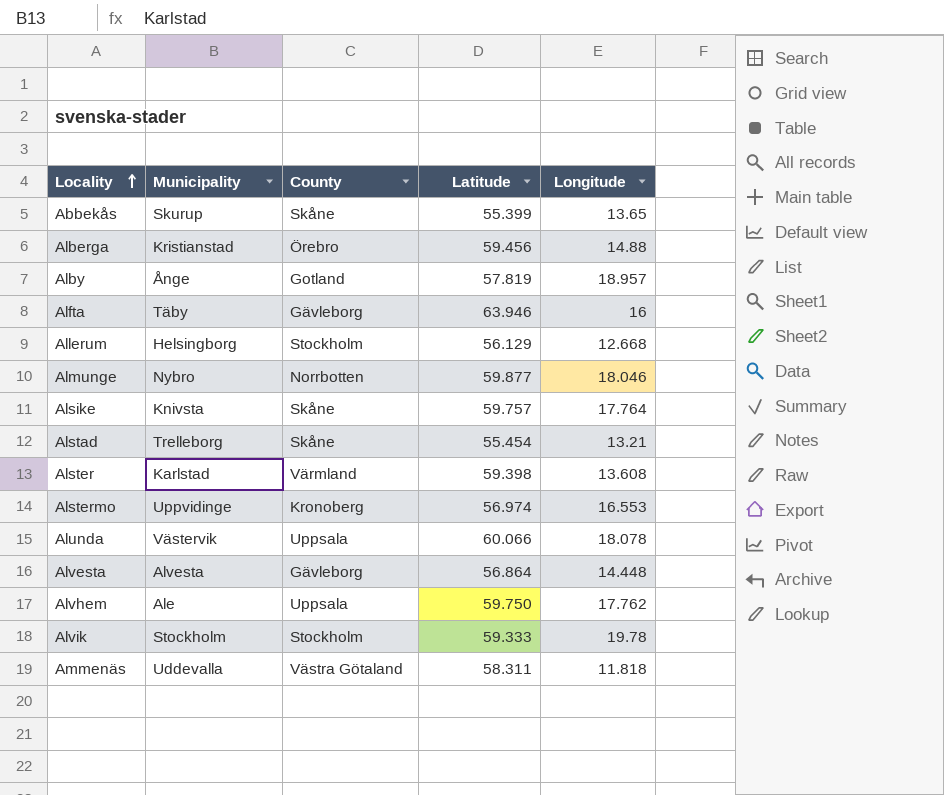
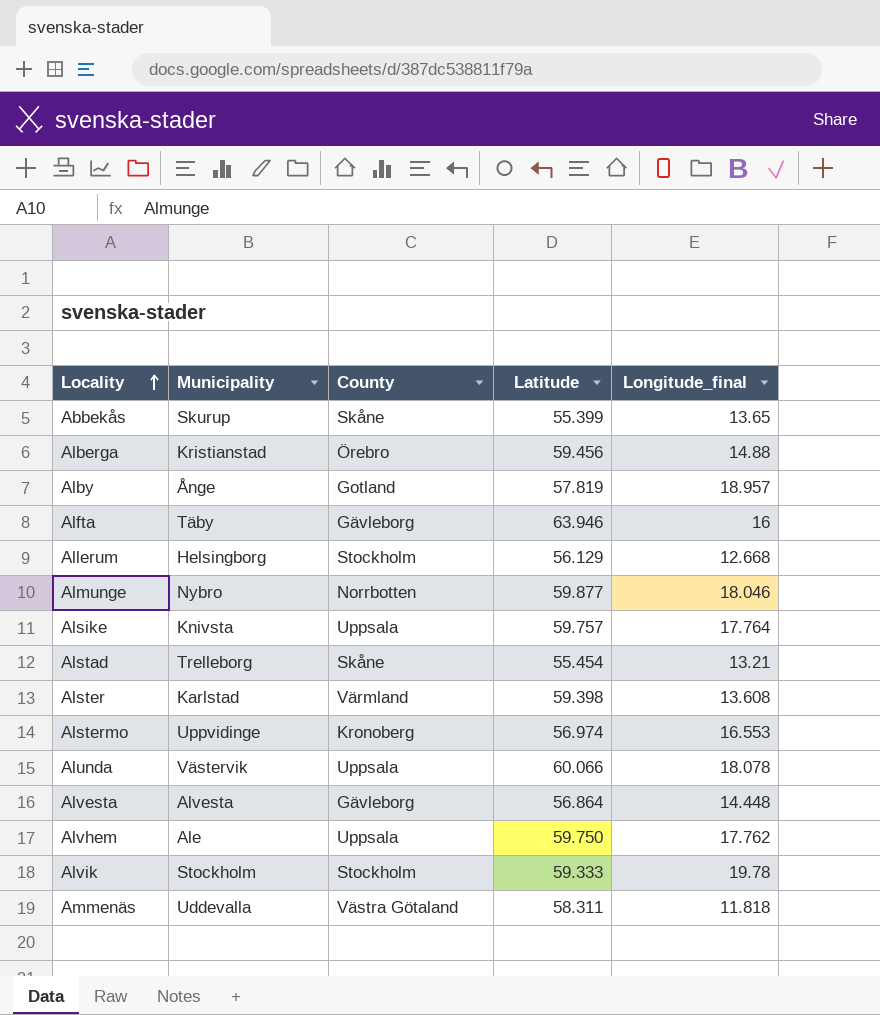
column name: Longitude -> Longitude_final
Alsike | County: Skåne -> Uppsala

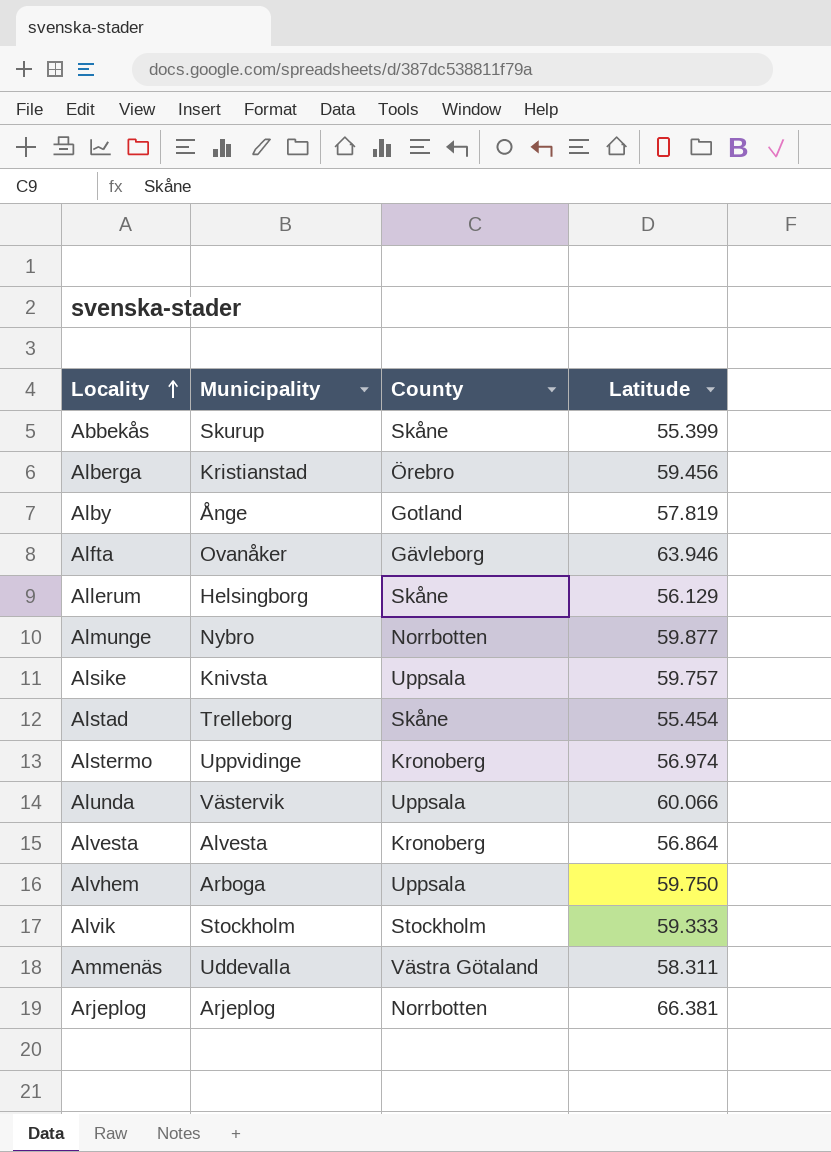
column Longitude_final | position: 5 -> none
row Alster: Karlstad | Värmland | 59.398 | 13.608 -> none
Alfta | Municipality: Täby -> Ovanåker
Allerum | County: Stockholm -> Skåne
Alvesta | County: Gävleborg -> Kronoberg
Alvhem | Municipality: Ale -> Arboga
row Arjeplog: none -> Arjeplog | Norrbotten | 66.381

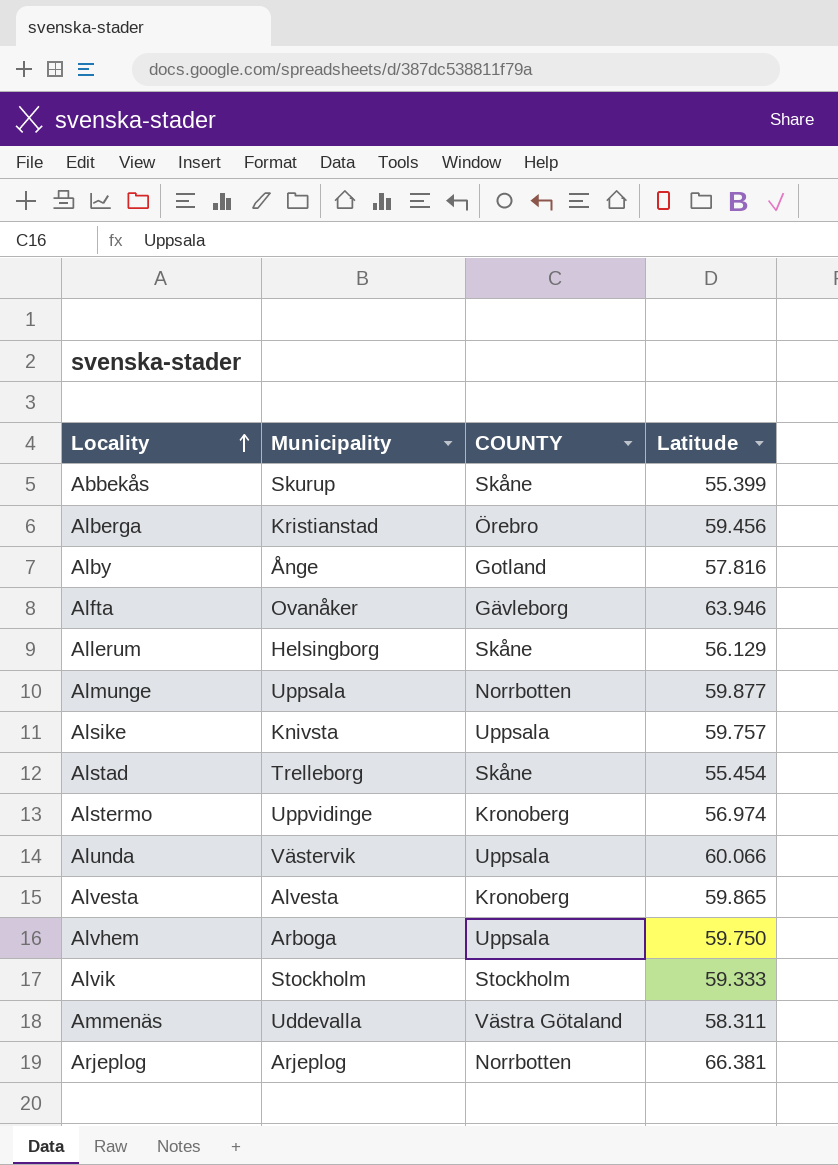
column name: County -> COUNTY
Alby | Latitude: 57.819 -> 57.816
Almunge | Municipality: Nybro -> Uppsala
Alvesta | Latitude: 56.864 -> 59.865

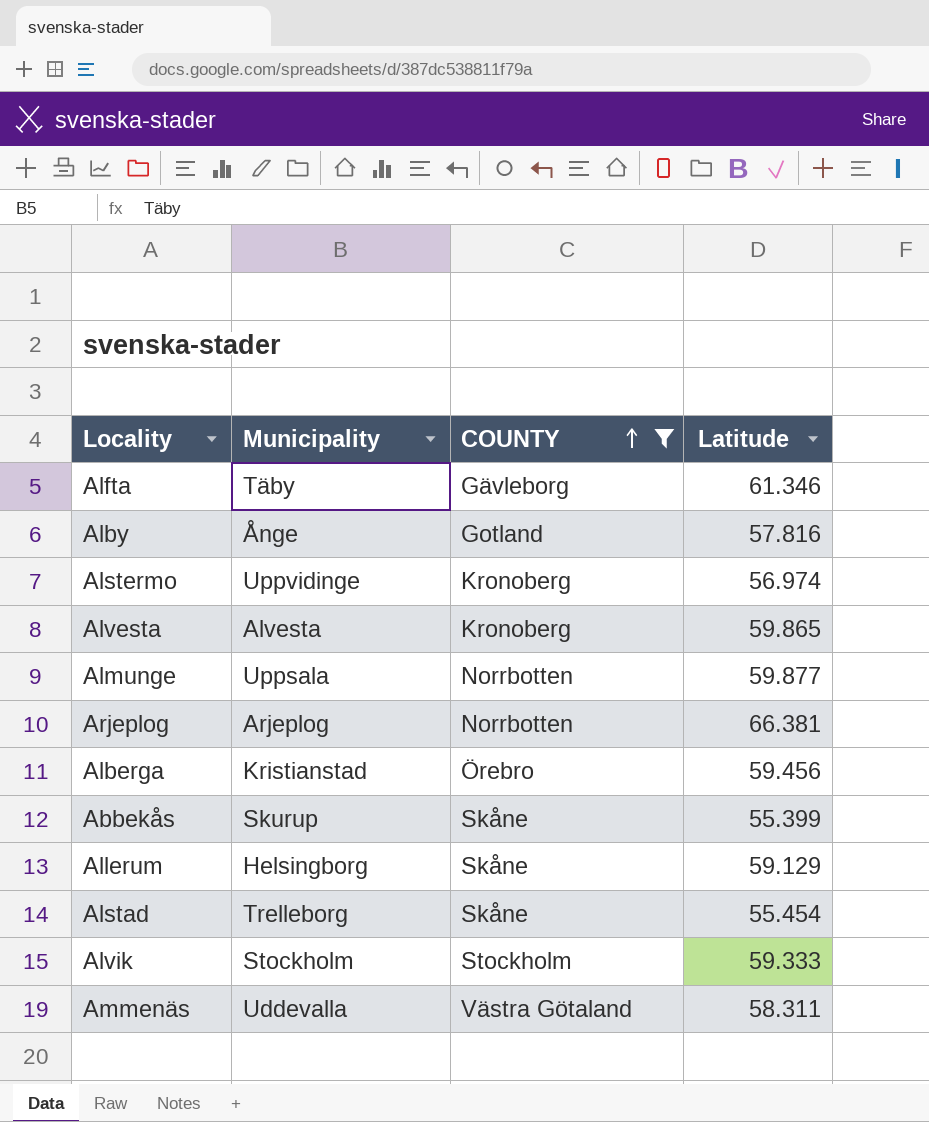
filter: none -> COUNTY != Uppsala
row order: Locality ascending -> COUNTY ascending
Alfta | Municipality: Ovanåker -> Täby
Alfta | Latitude: 63.946 -> 61.346
Allerum | Latitude: 56.129 -> 59.129

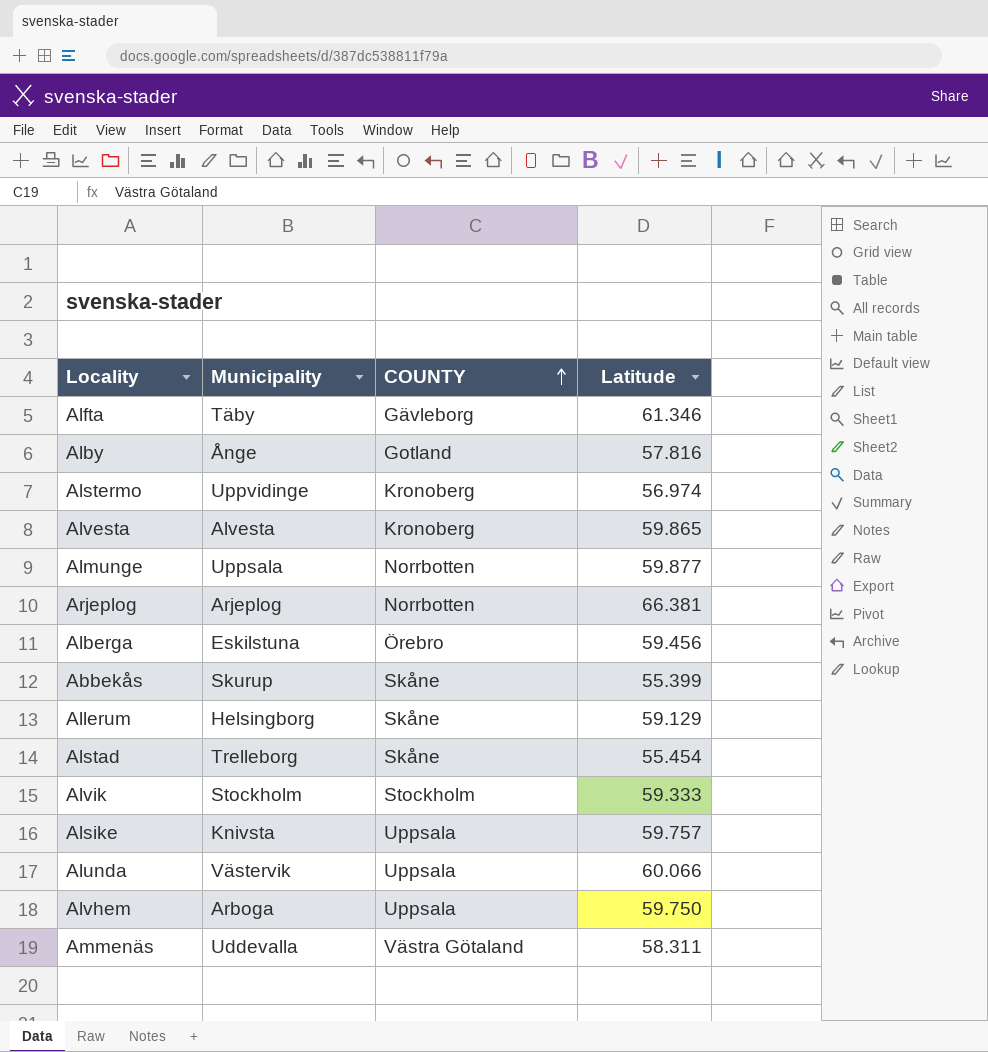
filter: COUNTY != Uppsala -> none
Alberga | Municipality: Kristianstad -> Eskilstuna

